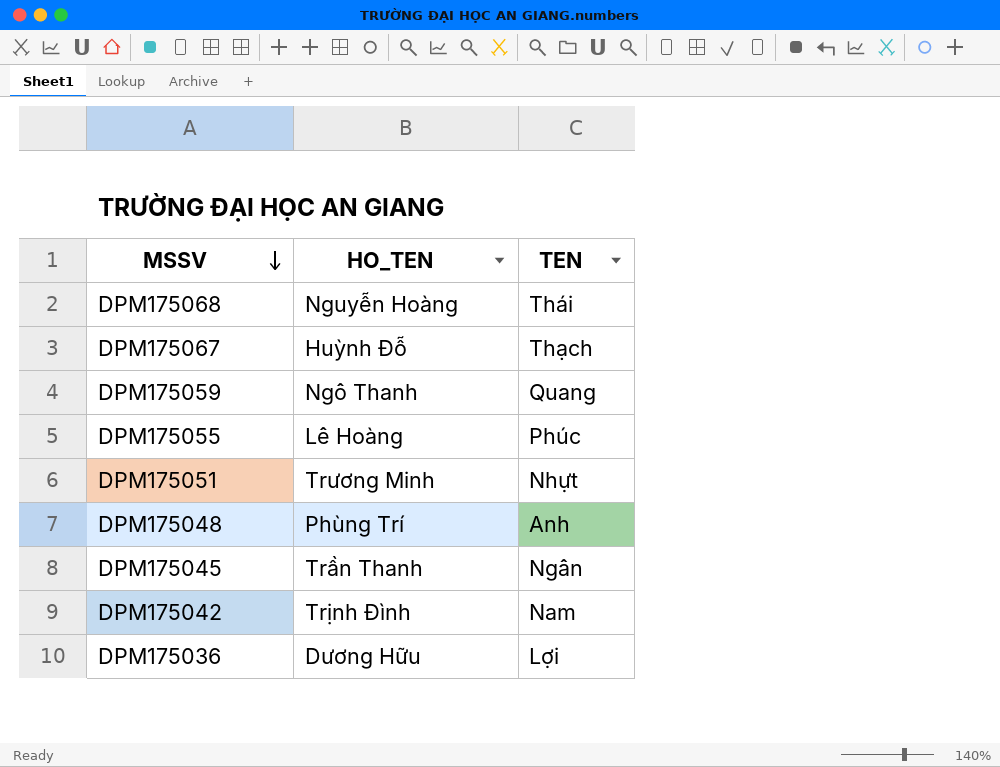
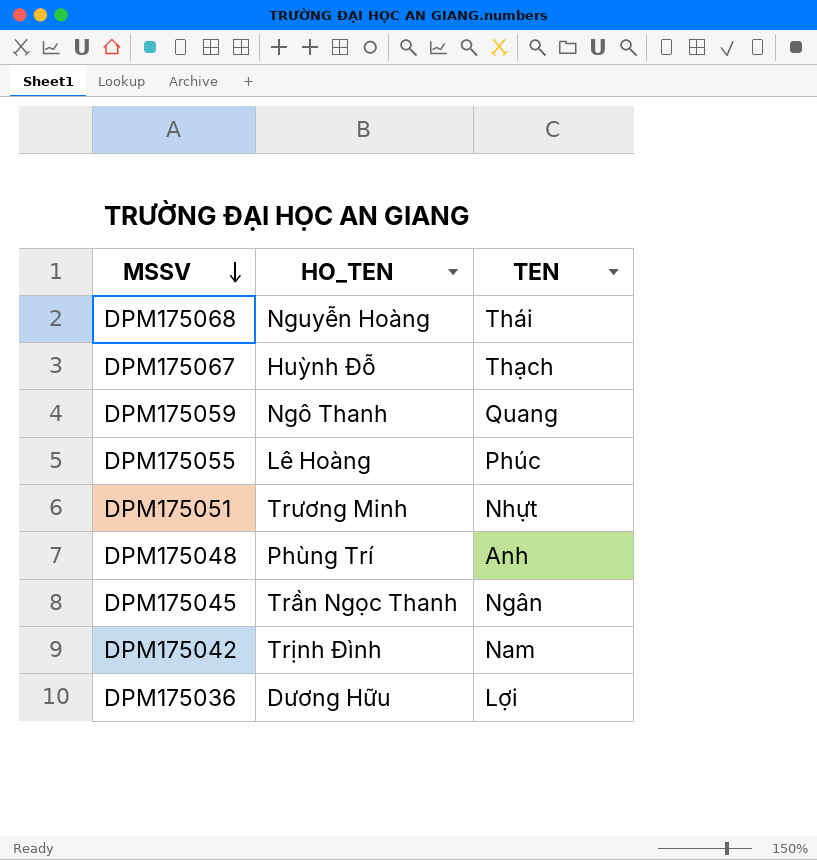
DPM175045 | HO_TEN: Trần Thanh -> Trần Ngọc Thanh

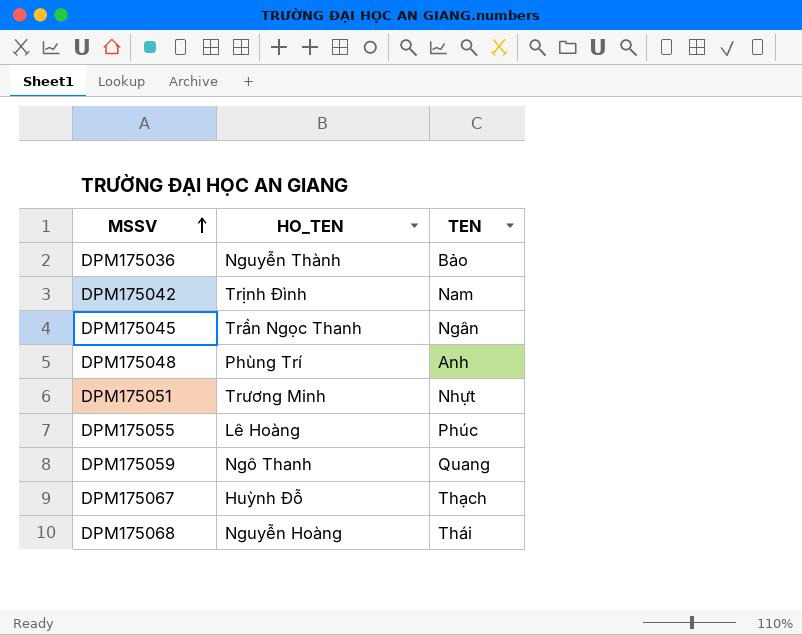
row order: MSSV descending -> MSSV ascending
DPM175036 | HO_TEN: Dương Hữu -> Nguyễn Thành
DPM175036 | TEN: Lợi -> Bảo

